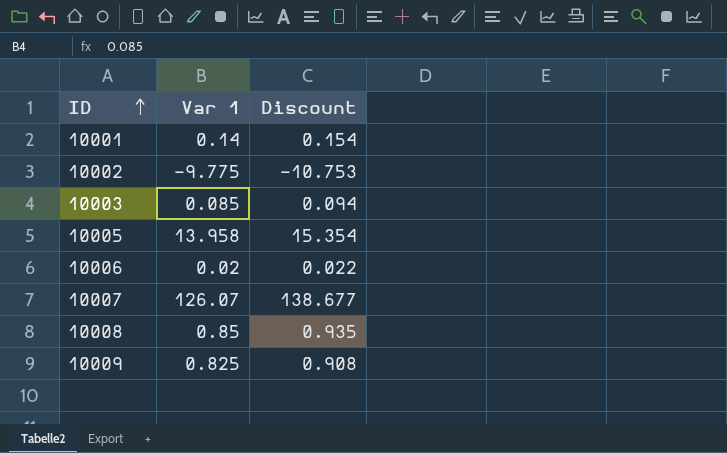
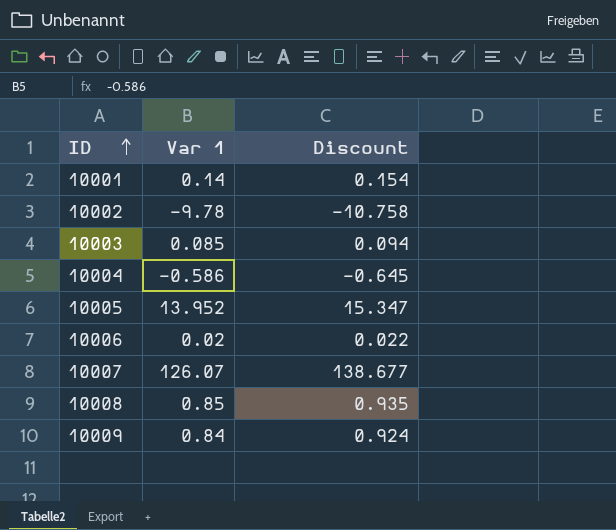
10002 | Var 1: -9.775 -> -9.78
10002 | Discount: -10.753 -> -10.758
row 10004: none -> -0.586 | -0.645
10005 | Var 1: 13.958 -> 13.952
10005 | Discount: 15.354 -> 15.347
10009 | Var 1: 0.825 -> 0.84
10009 | Discount: 0.908 -> 0.924

